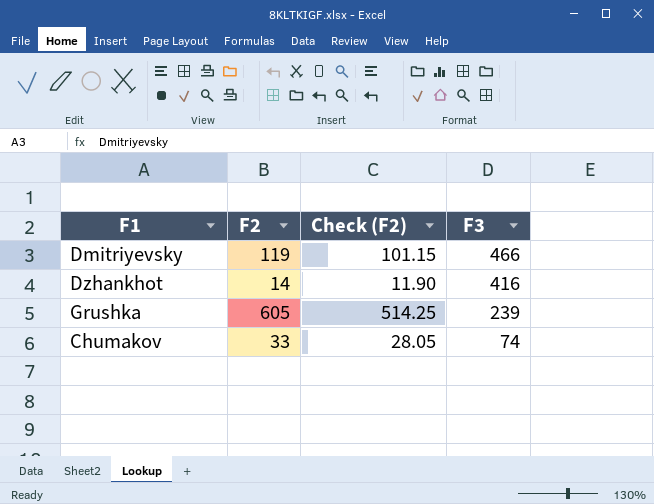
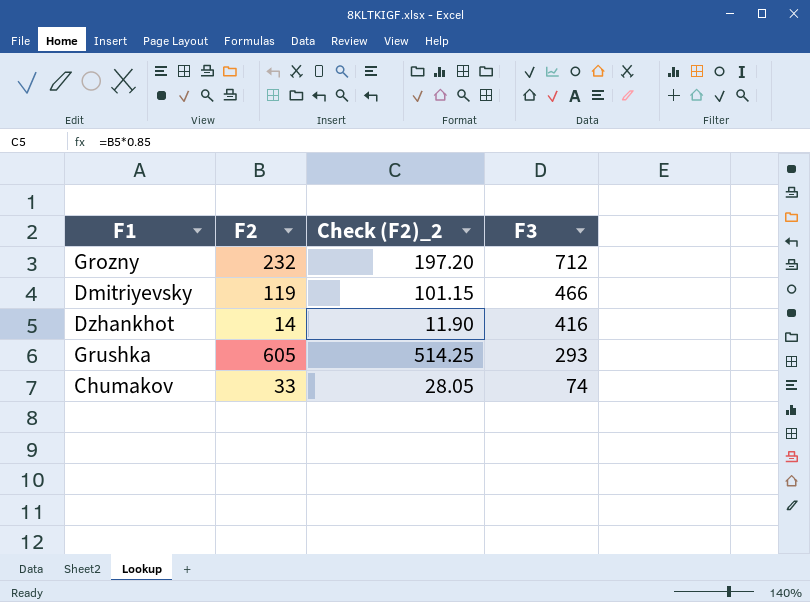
column name: Check (F2) -> Check (F2)_2
row Grozny: none -> 232 | 197.20 | 712
Grushka | F3: 239 -> 293

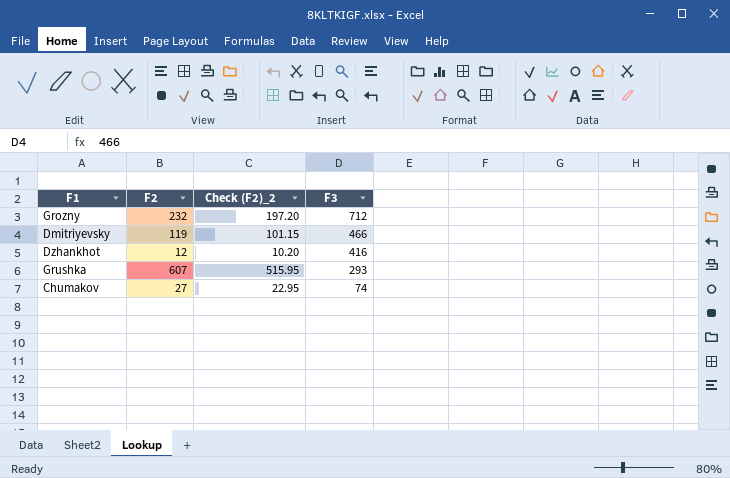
Dzhankhot | F2: 14 -> 12
Dzhankhot | Check (F2)_2: 11.90 -> 10.20
Grushka | F2: 605 -> 607
Grushka | Check (F2)_2: 514.25 -> 515.95
Chumakov | F2: 33 -> 27
Chumakov | Check (F2)_2: 28.05 -> 22.95

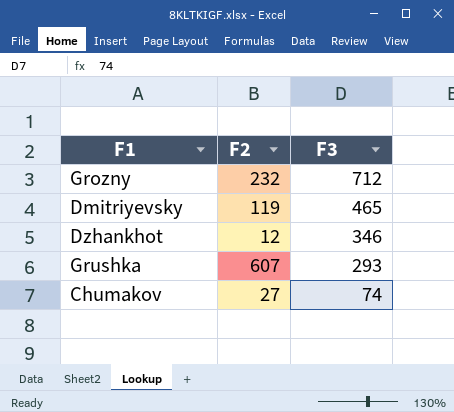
column Check (F2)_2 | formula: [F2] * 0.85 -> none
Dmitriyevsky | F3: 466 -> 465
Dzhankhot | F3: 416 -> 346

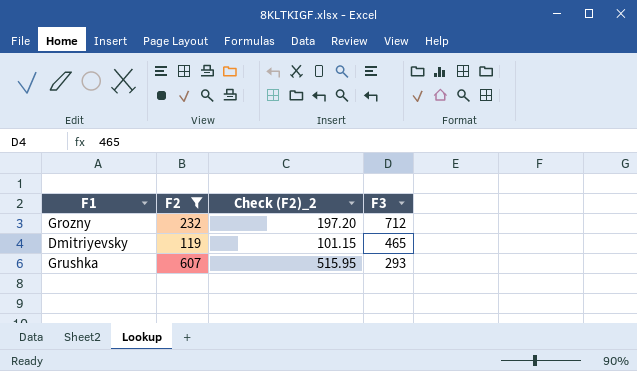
filter: none -> F2 >= 119
column Check (F2)_2 | formula: none -> [F2] * 0.85

